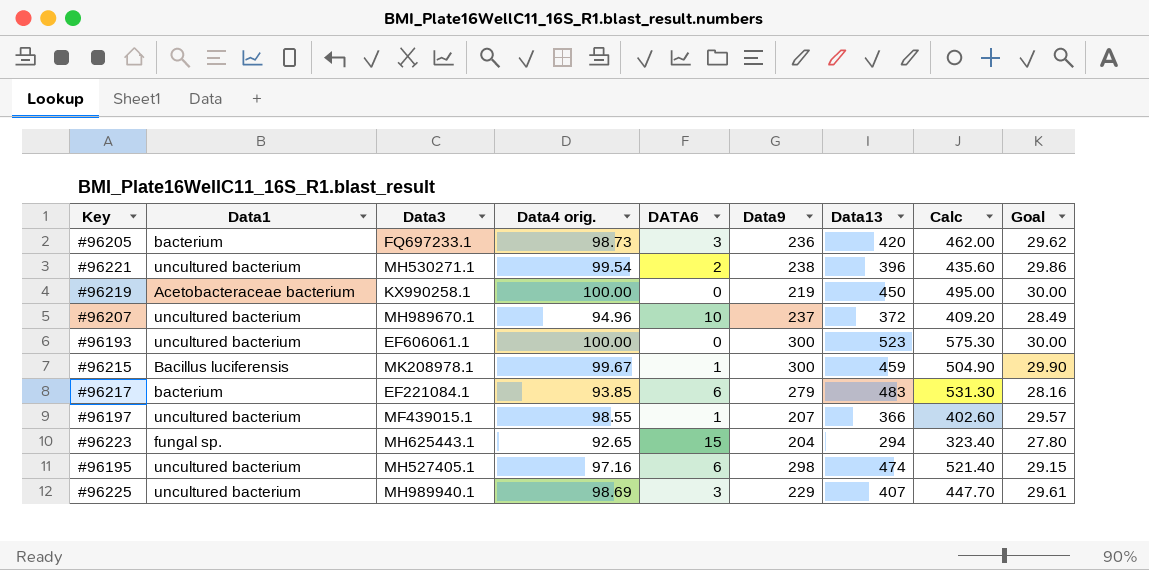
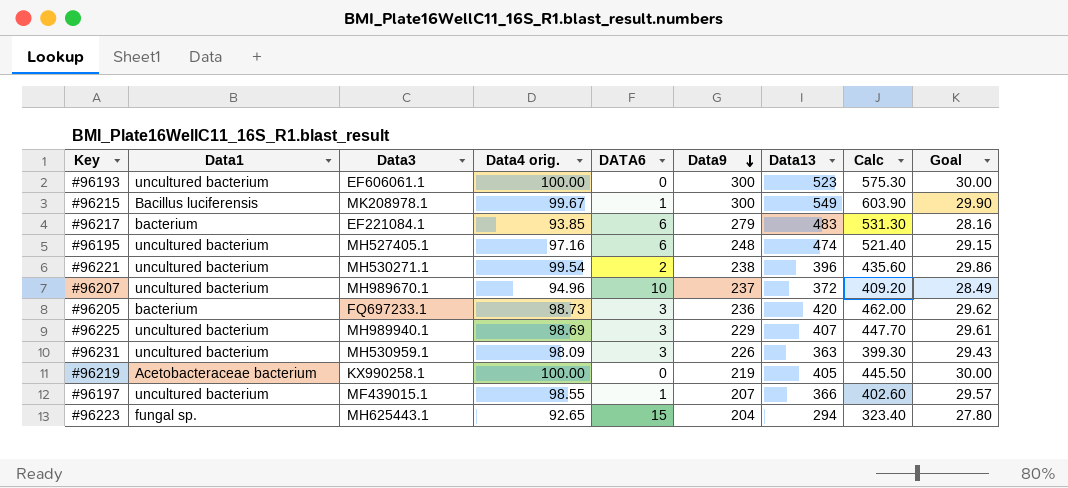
row order: none -> Data9 descending
#96215 | Data13: 459 -> 549
#96215 | Calc: 504.90 -> 603.90
#96195 | Data9: 298 -> 248
row #96231: none -> uncultured bacterium | MH530959.1 | 98.09 | 3 | 226 | 363 | 399.30 | 29.43
#96219 | Data13: 450 -> 405
#96219 | Calc: 495.00 -> 445.50

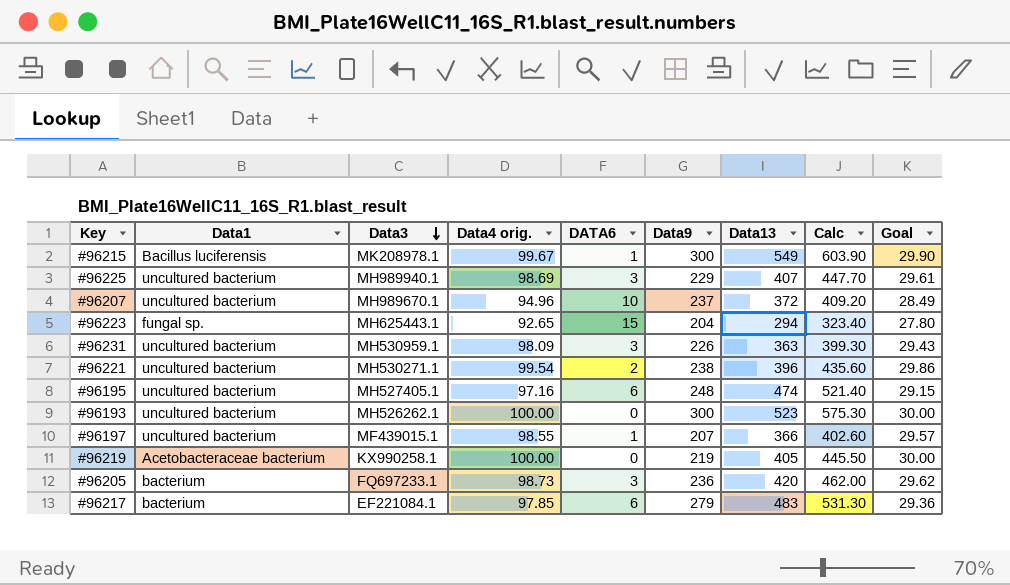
row order: Data9 descending -> Data3 descending
#96193 | Data3: EF606061.1 -> MH526262.1
#96217 | Data4 orig.: 93.85 -> 97.85
#96217 | Goal: 28.16 -> 29.36

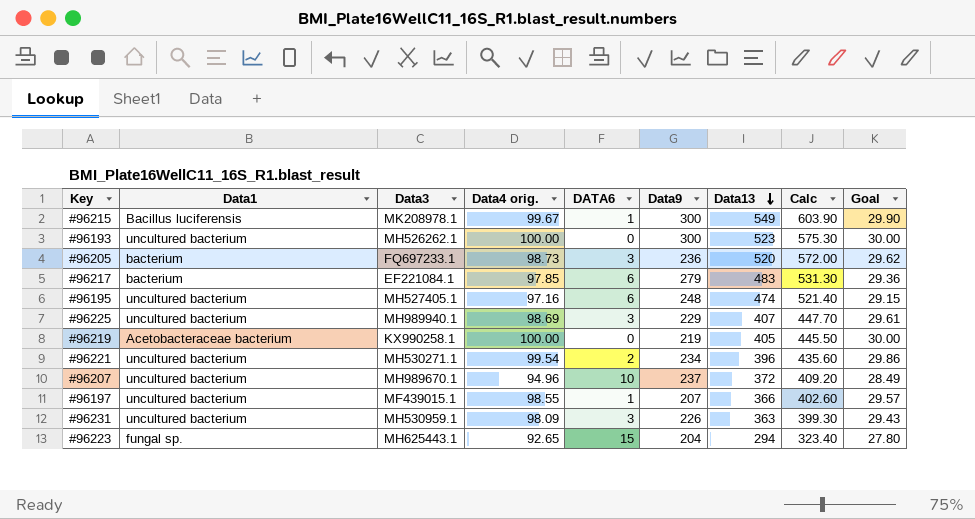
row order: Data3 descending -> Data13 descending
#96205 | Data13: 420 -> 520
#96205 | Calc: 462.00 -> 572.00
#96221 | Data9: 238 -> 234

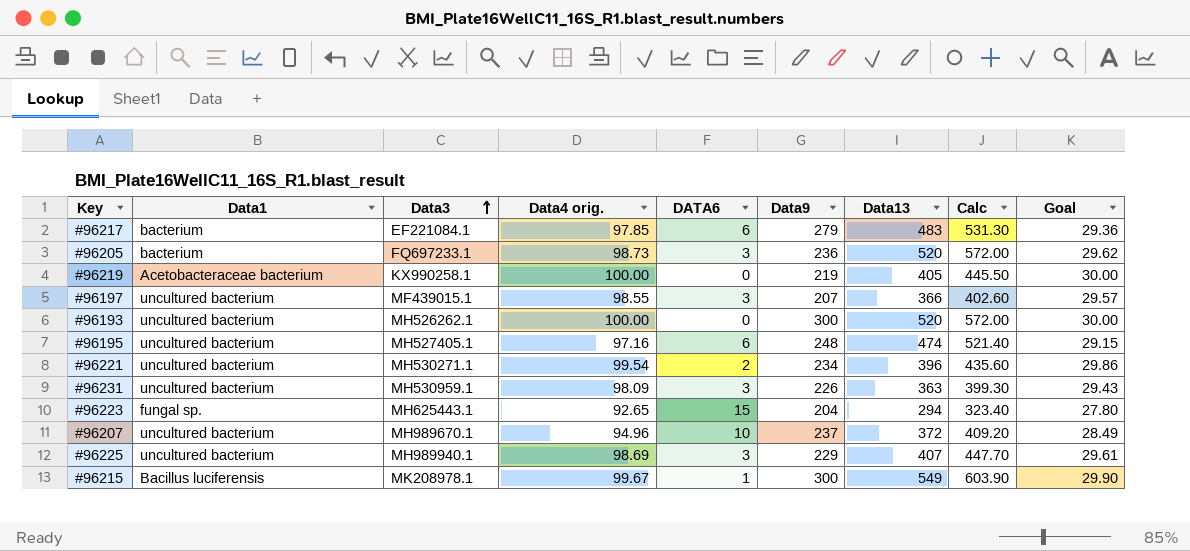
row order: Data13 descending -> Data3 ascending
#96197 | DATA6: 1 -> 3
#96193 | Data13: 523 -> 520
#96193 | Calc: 575.30 -> 572.00

